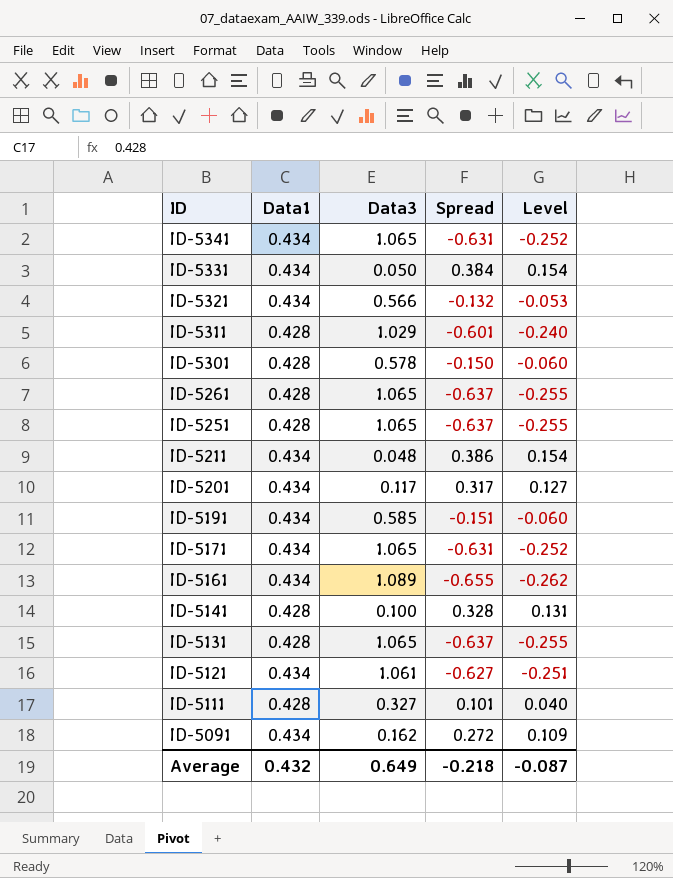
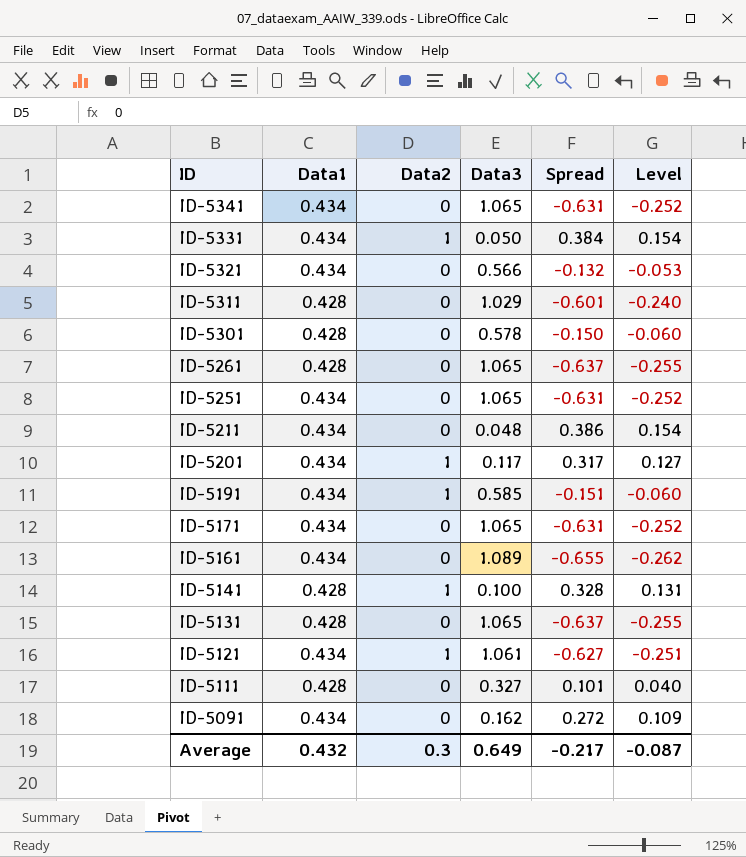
column Data2 | position: none -> 3
ID-5251 | Data1: 0.428 -> 0.434
ID-5251 | Spread: -0.637 -> -0.631
ID-5251 | Level: -0.255 -> -0.252
Average | Spread: -0.218 -> -0.217

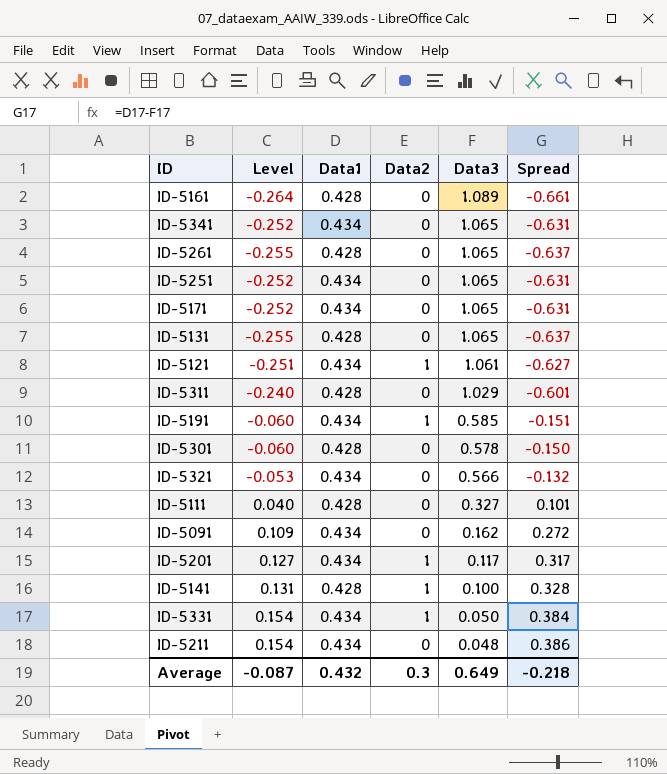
row order: ID descending -> Data3 descending
column Level | position: 6 -> 2
ID-5161 | Level: -0.262 -> -0.264
ID-5161 | Data1: 0.434 -> 0.428
ID-5161 | Spread: -0.655 -> -0.661
Average | Spread: -0.217 -> -0.218

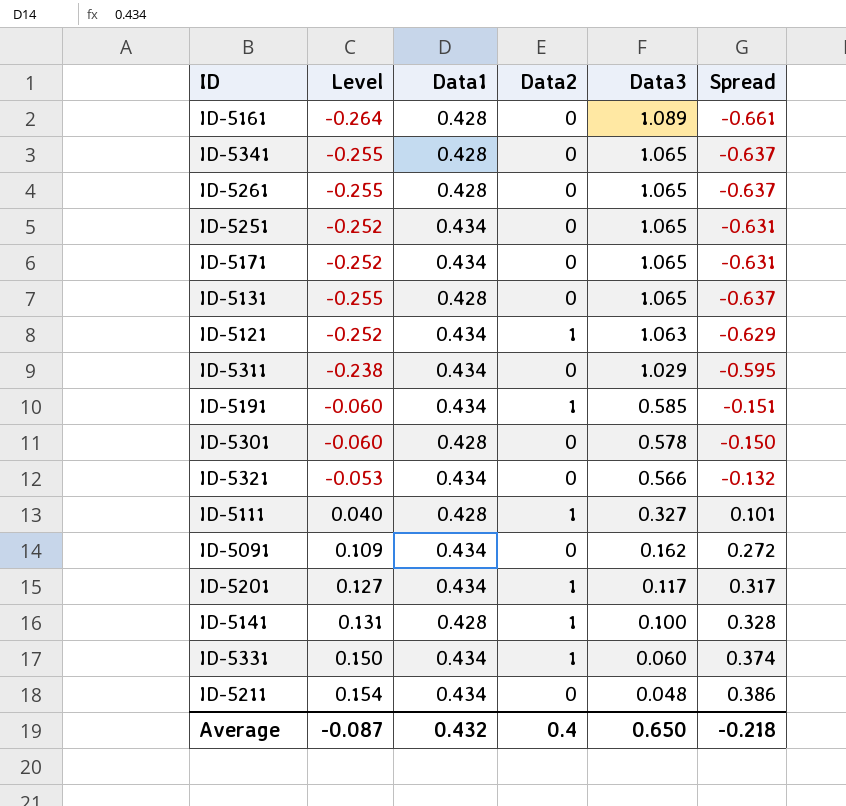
ID-5341 | Level: -0.252 -> -0.255
ID-5341 | Data1: 0.434 -> 0.428
ID-5341 | Spread: -0.631 -> -0.637
ID-5121 | Level: -0.251 -> -0.252
ID-5121 | Data3: 1.061 -> 1.063
ID-5121 | Spread: -0.627 -> -0.629
ID-5311 | Level: -0.240 -> -0.238
ID-5311 | Data1: 0.428 -> 0.434
ID-5311 | Spread: -0.601 -> -0.595
ID-5111 | Data2: 0 -> 1
ID-5331 | Level: 0.154 -> 0.150
ID-5331 | Data3: 0.050 -> 0.060
ID-5331 | Spread: 0.384 -> 0.374
Average | Data2: 0.3 -> 0.4
Average | Data3: 0.649 -> 0.650

